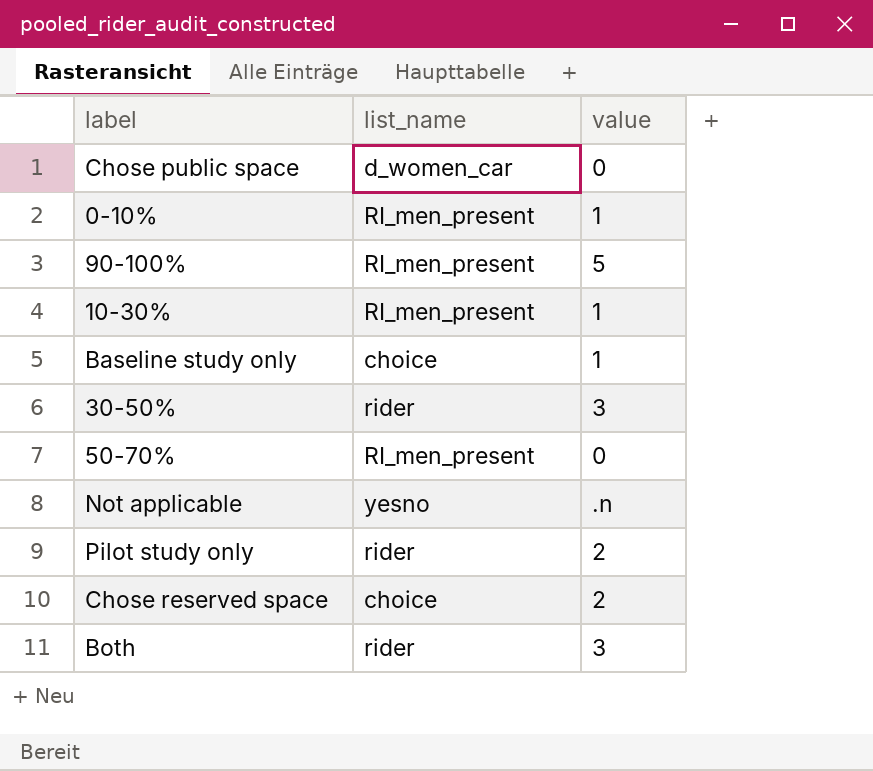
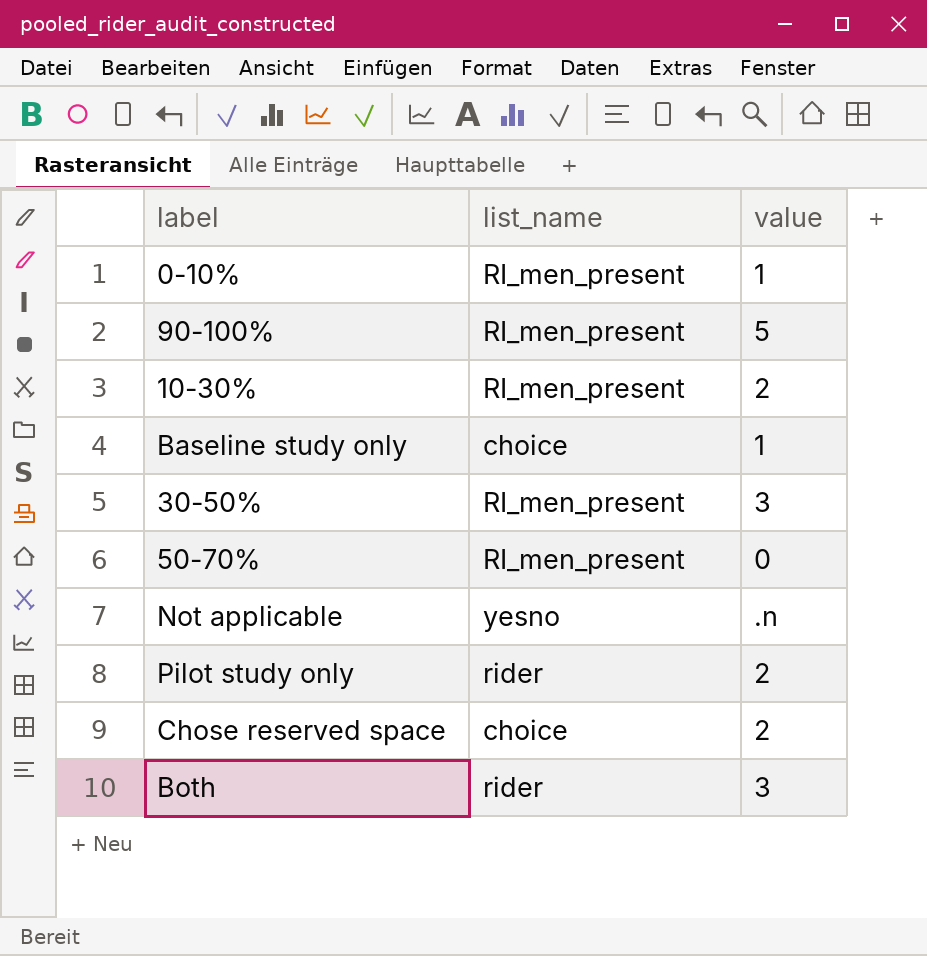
row Chose public space: d_women_car | 0 -> none
10-30% | value: 1 -> 2
30-50% | list_name: rider -> RI_men_present

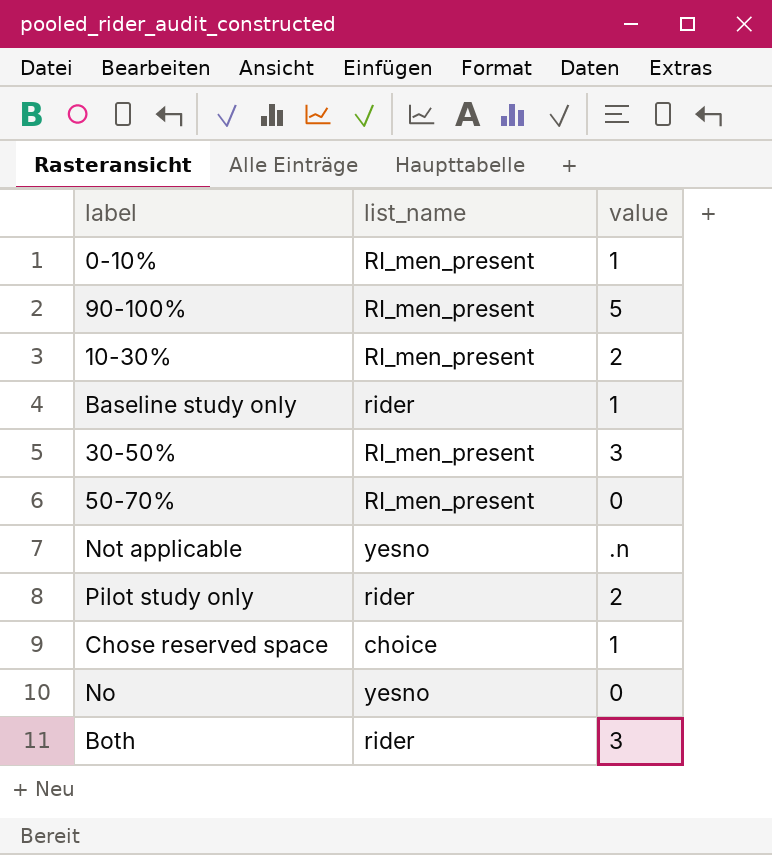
Baseline study only | list_name: choice -> rider
Chose reserved space | value: 2 -> 1
row No: none -> yesno | 0

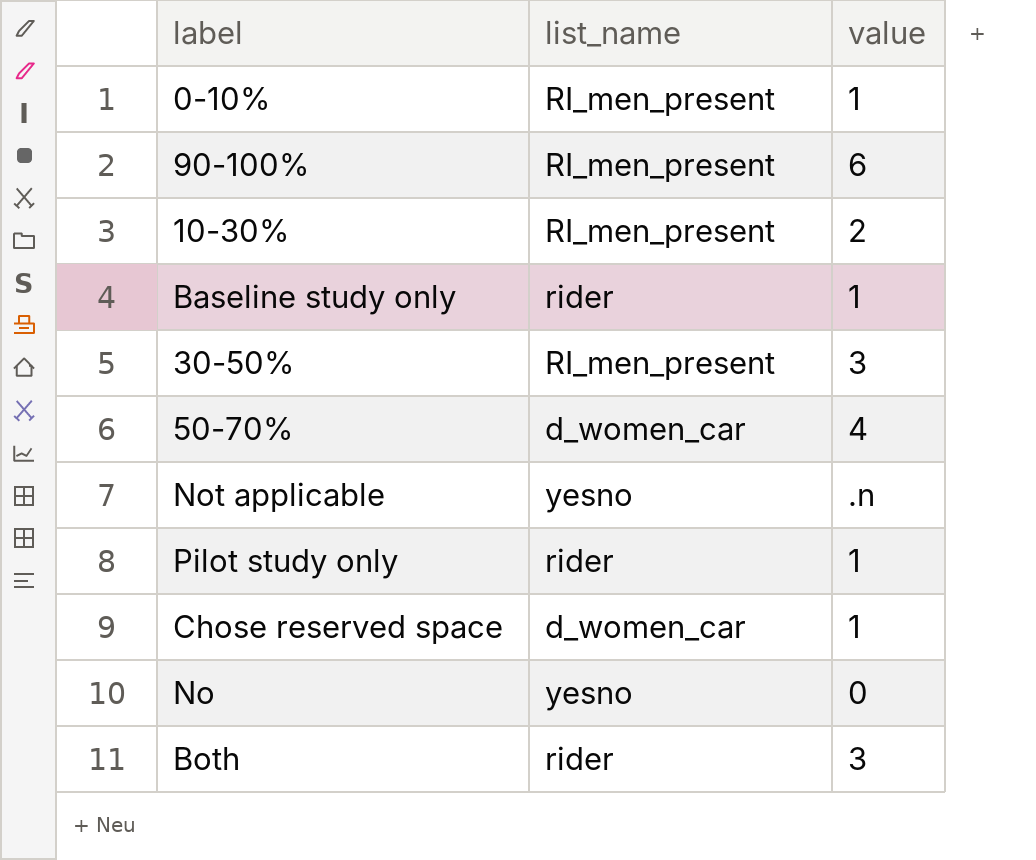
90-100% | value: 5 -> 6
50-70% | list_name: RI_men_present -> d_women_car
50-70% | value: 0 -> 4
Pilot study only | value: 2 -> 1
Chose reserved space | list_name: choice -> d_women_car

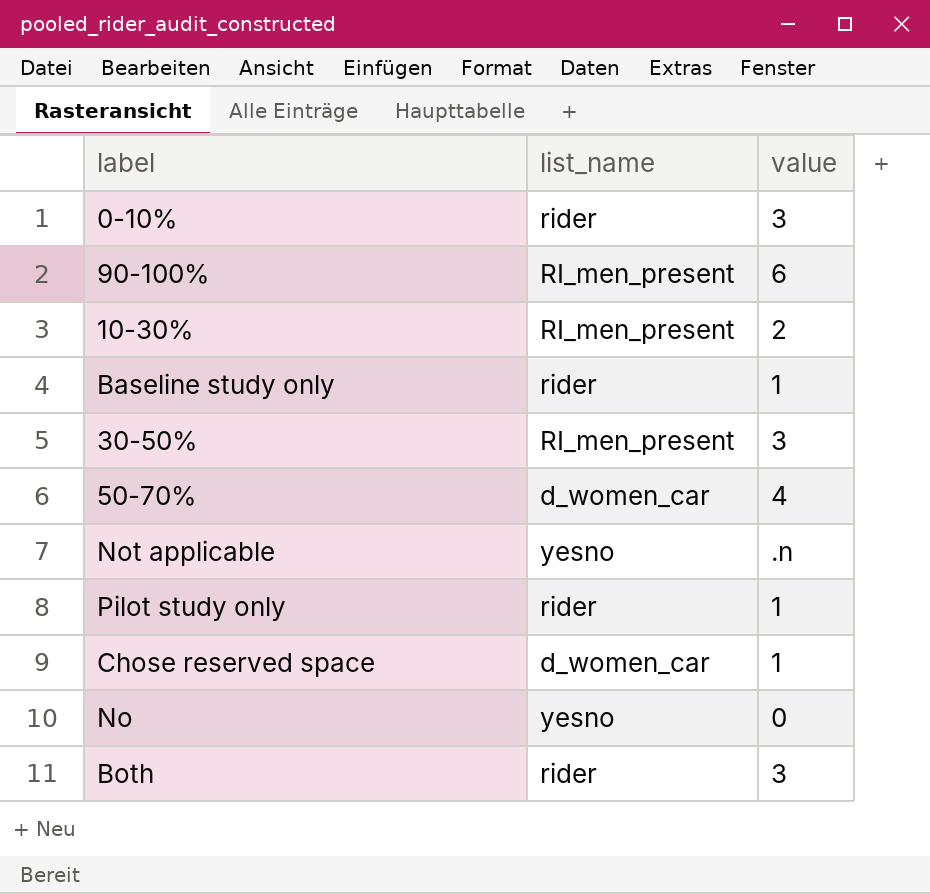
0-10% | list_name: RI_men_present -> rider
0-10% | value: 1 -> 3

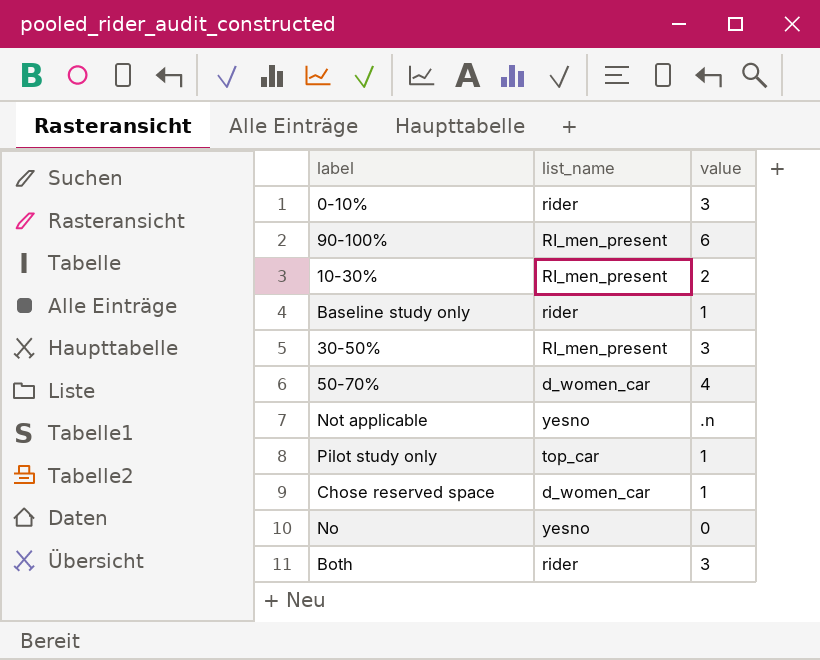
Pilot study only | list_name: rider -> top_car

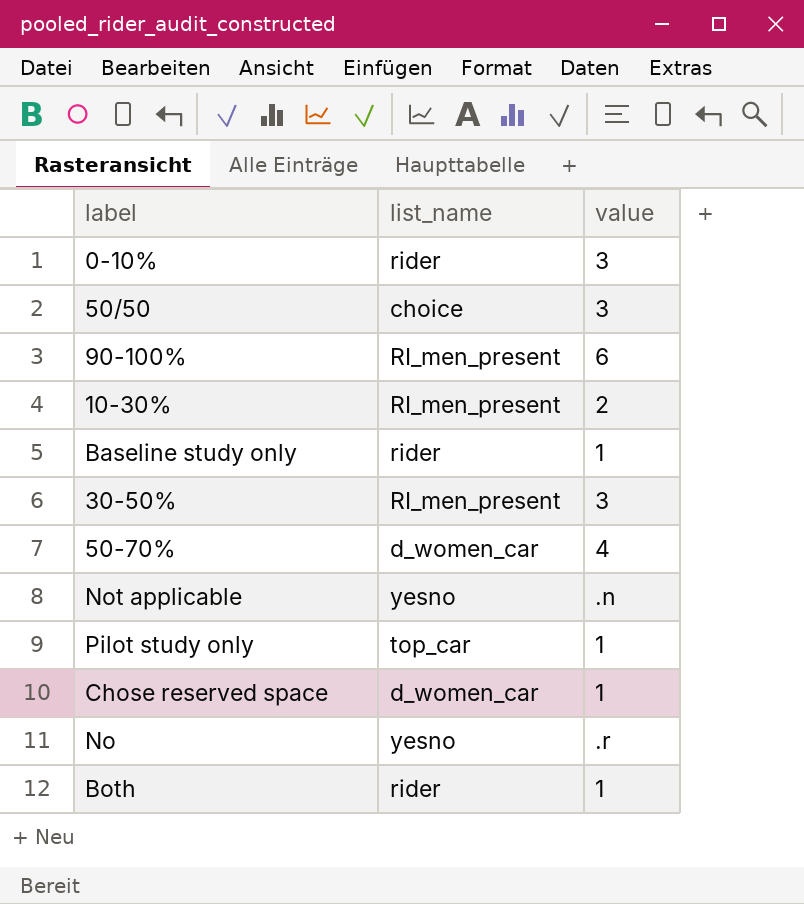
row 50/50: none -> choice | 3
No | value: 0 -> .r
Both | value: 3 -> 1

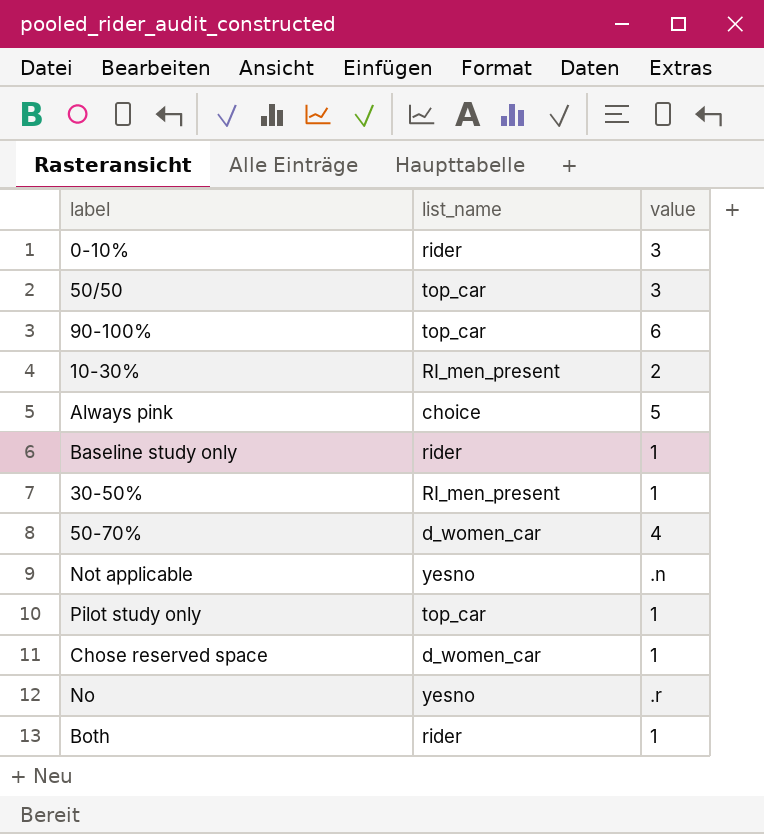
50/50 | list_name: choice -> top_car
90-100% | list_name: RI_men_present -> top_car
row Always pink: none -> choice | 5
30-50% | value: 3 -> 1

